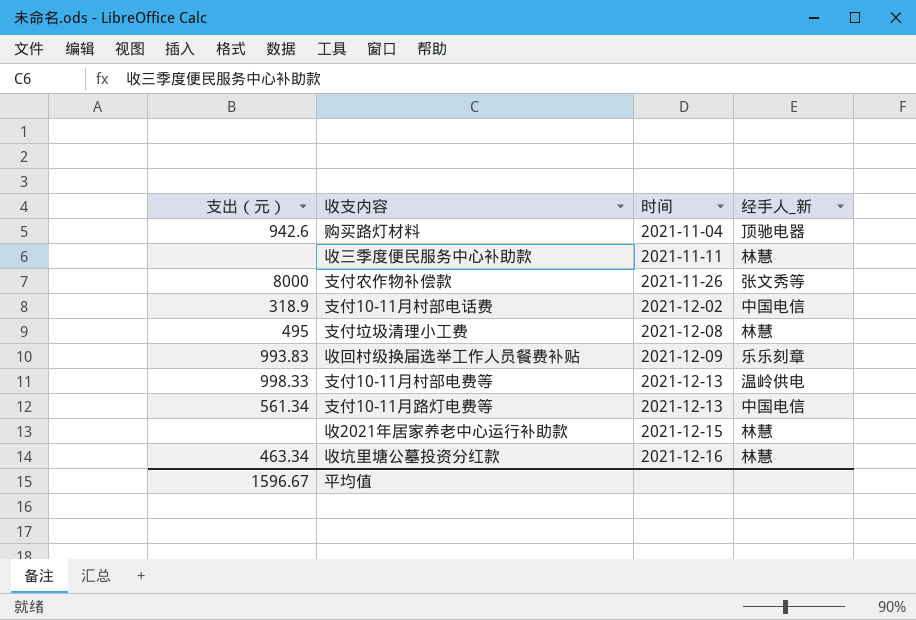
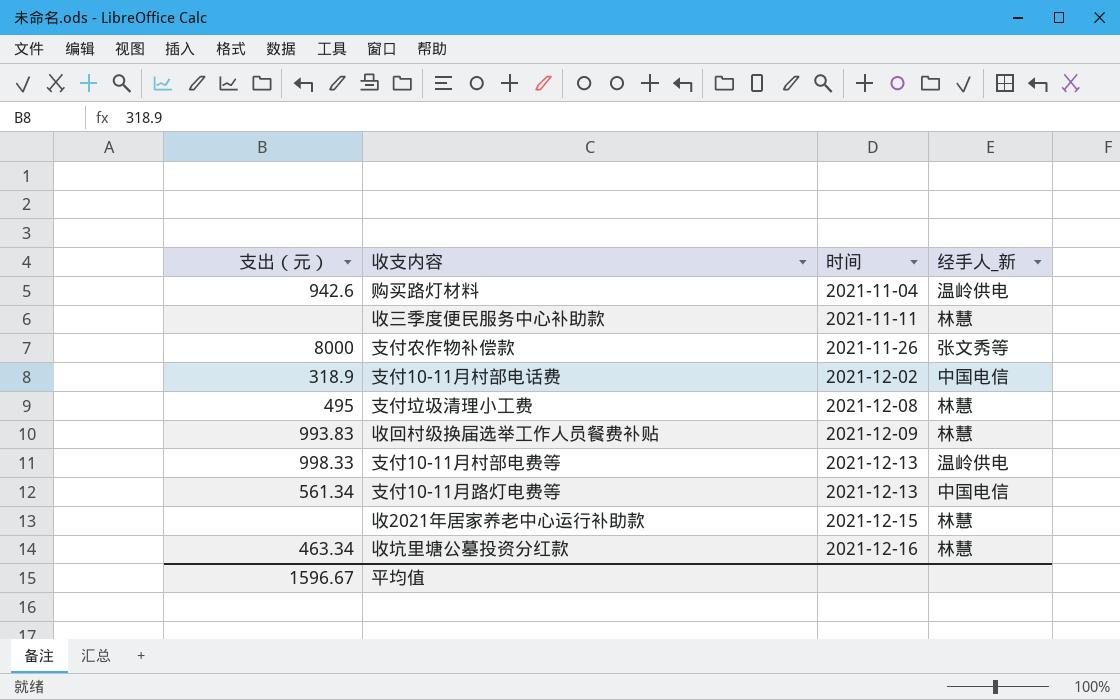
购买路灯材料 | 经手人_新: 顶驰电器 -> 温岭供电
收回村级换届选举工作人员餐费补贴 | 经手人_新: 乐乐刻章 -> 林慧

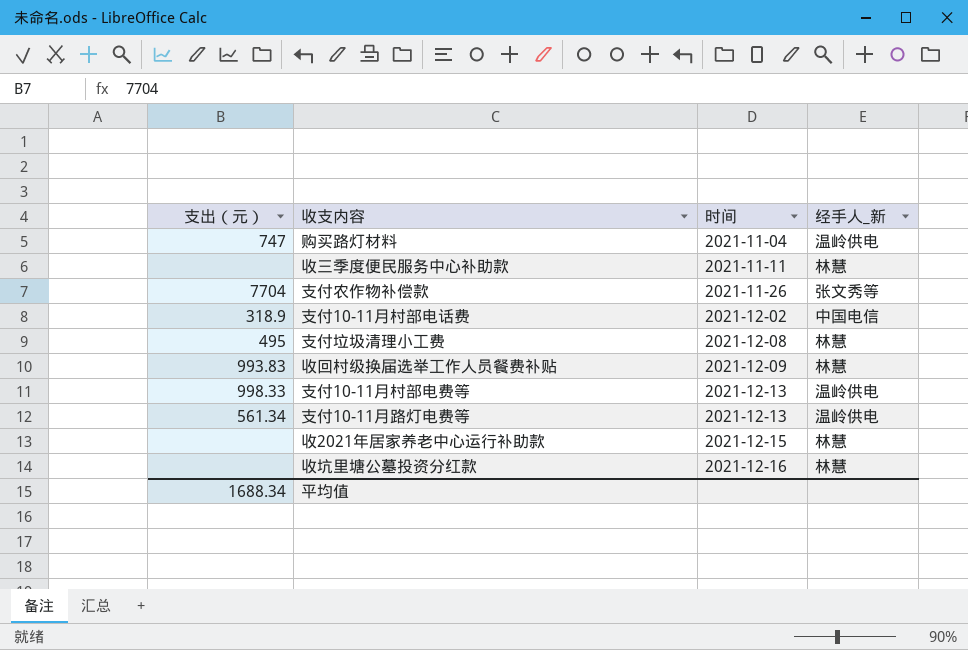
购买路灯材料 | 支出（元）: 942.6 -> 747
支付农作物补偿款 | 支出（元）: 8000 -> 7704
支付10-11月路灯电费等 | 经手人_新: 中国电信 -> 温岭供电
收坑里塘公墓投资分红款 | 支出（元）: 463.34 -> none
平均值 | 支出（元）: 1596.67 -> 1688.34

